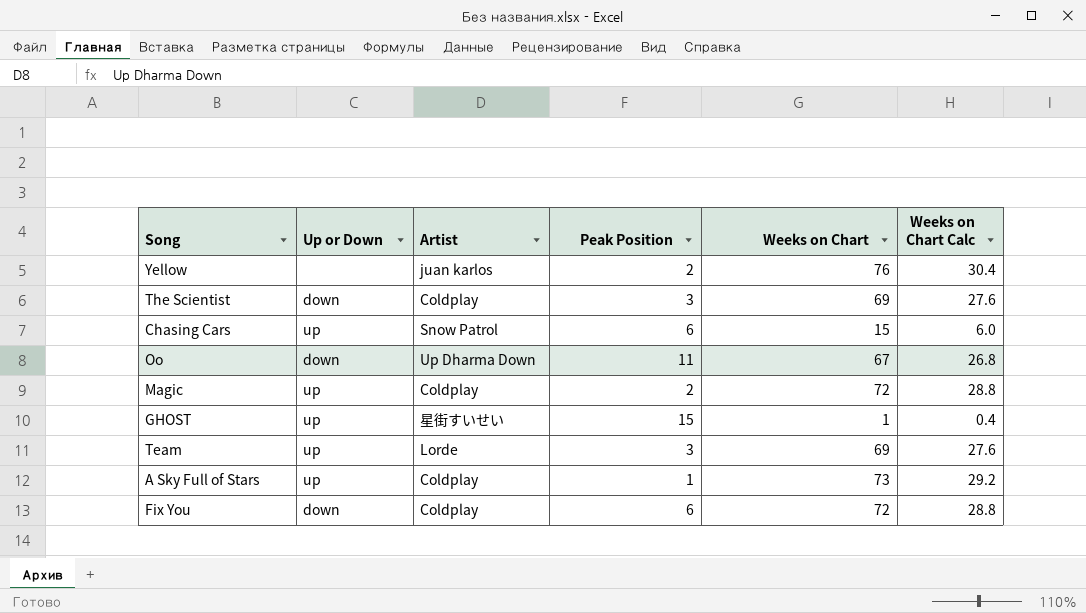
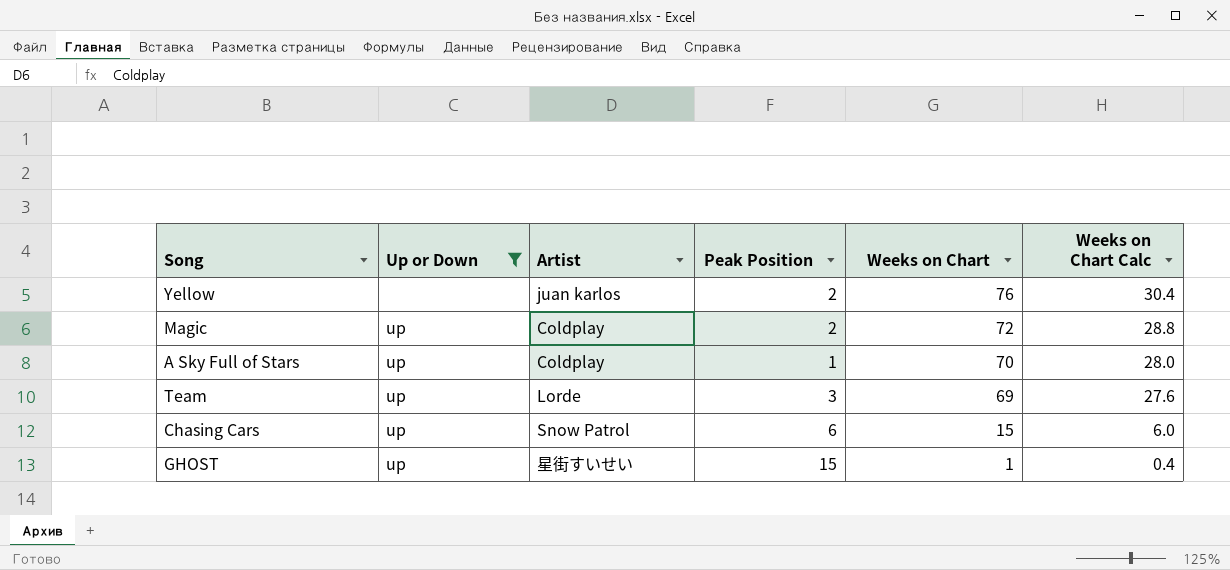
filter: none -> Up or Down != down
row order: none -> Weeks on Chart descending
A Sky Full of Stars | Weeks on Chart: 73 -> 70
A Sky Full of Stars | Weeks on Chart Calc: 29.2 -> 28.0

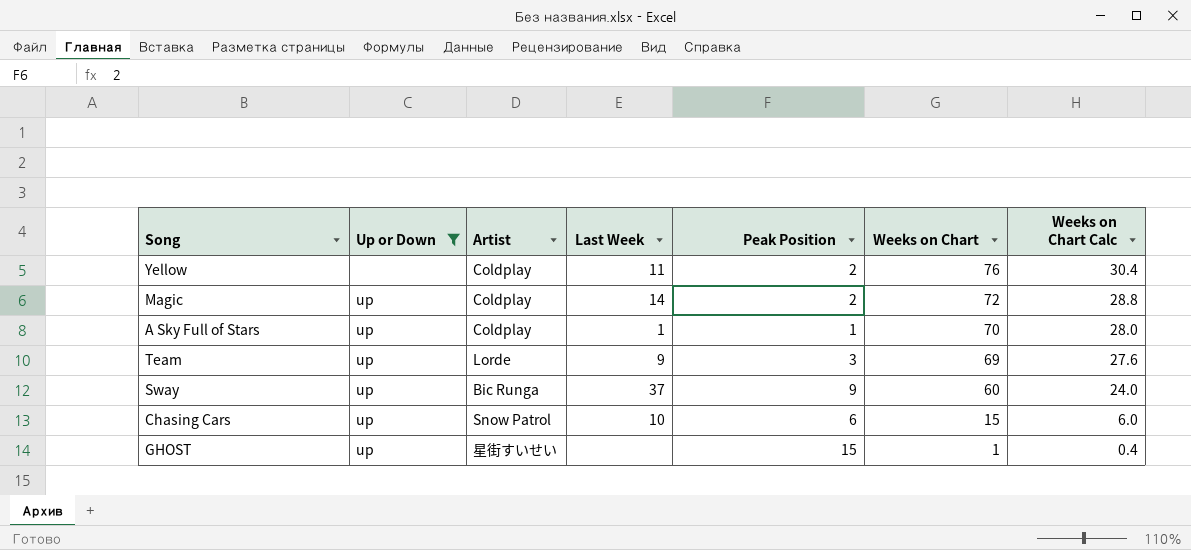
column Last Week | position: none -> 4
Yellow | Artist: juan karlos -> Coldplay
row Sway: none -> up | Bic Runga | 37 | 9 | 60 | 24.0

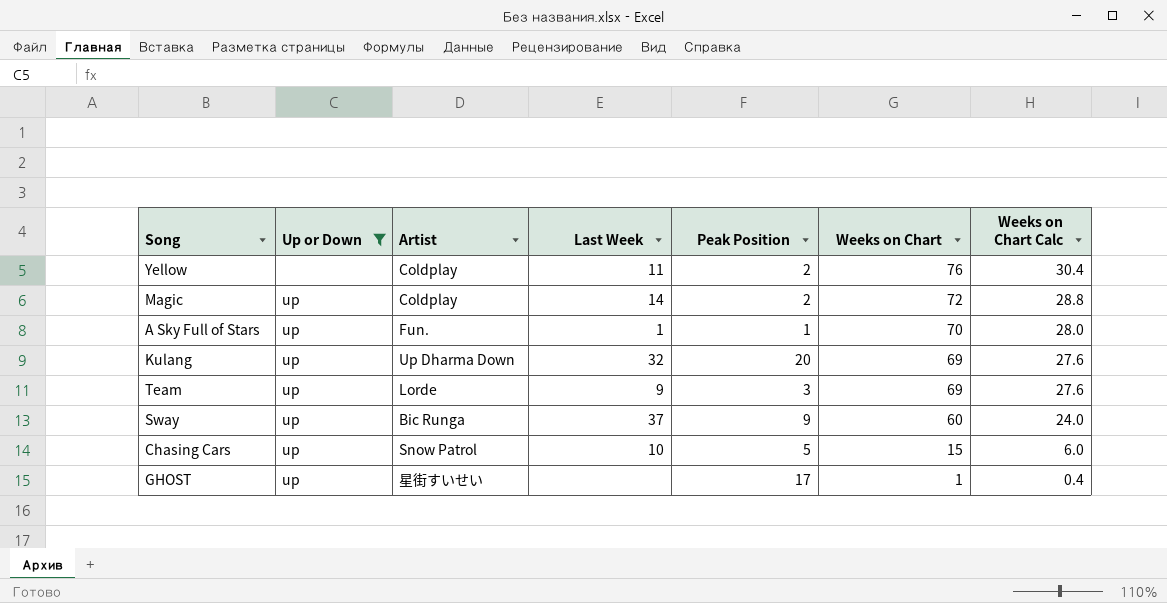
A Sky Full of Stars | Artist: Coldplay -> Fun.
row Kulang: none -> up | Up Dharma Down | 32 | 20 | 69 | 27.6
Chasing Cars | Peak Position: 6 -> 5
GHOST | Peak Position: 15 -> 17

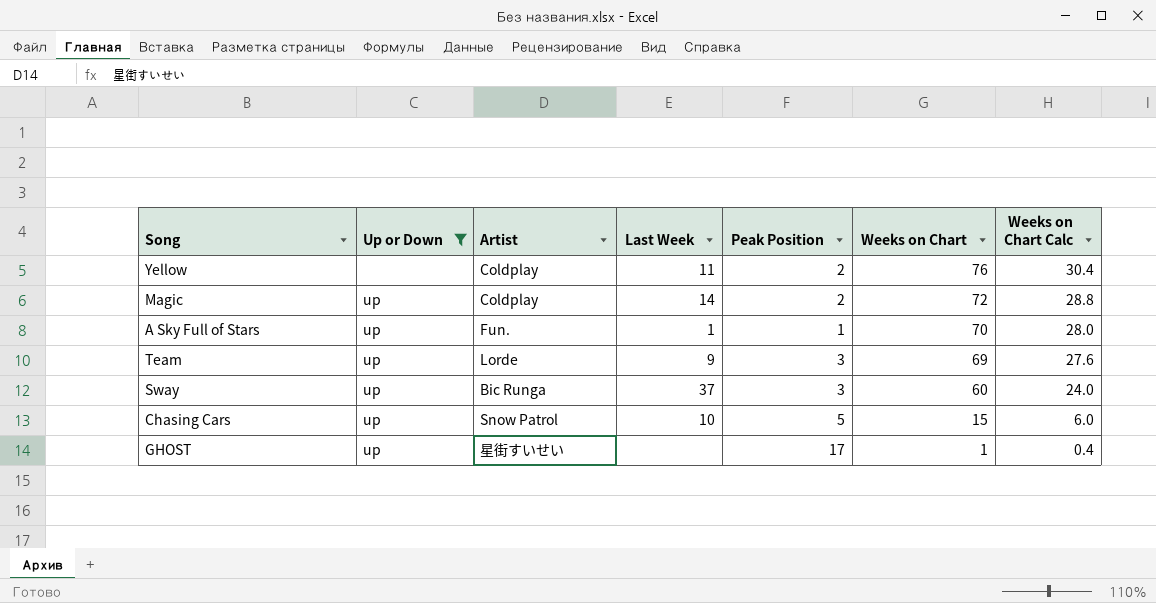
row Kulang: up | Up Dharma Down | 32 | 20 | 69 | 27.6 -> none
Sway | Peak Position: 9 -> 3

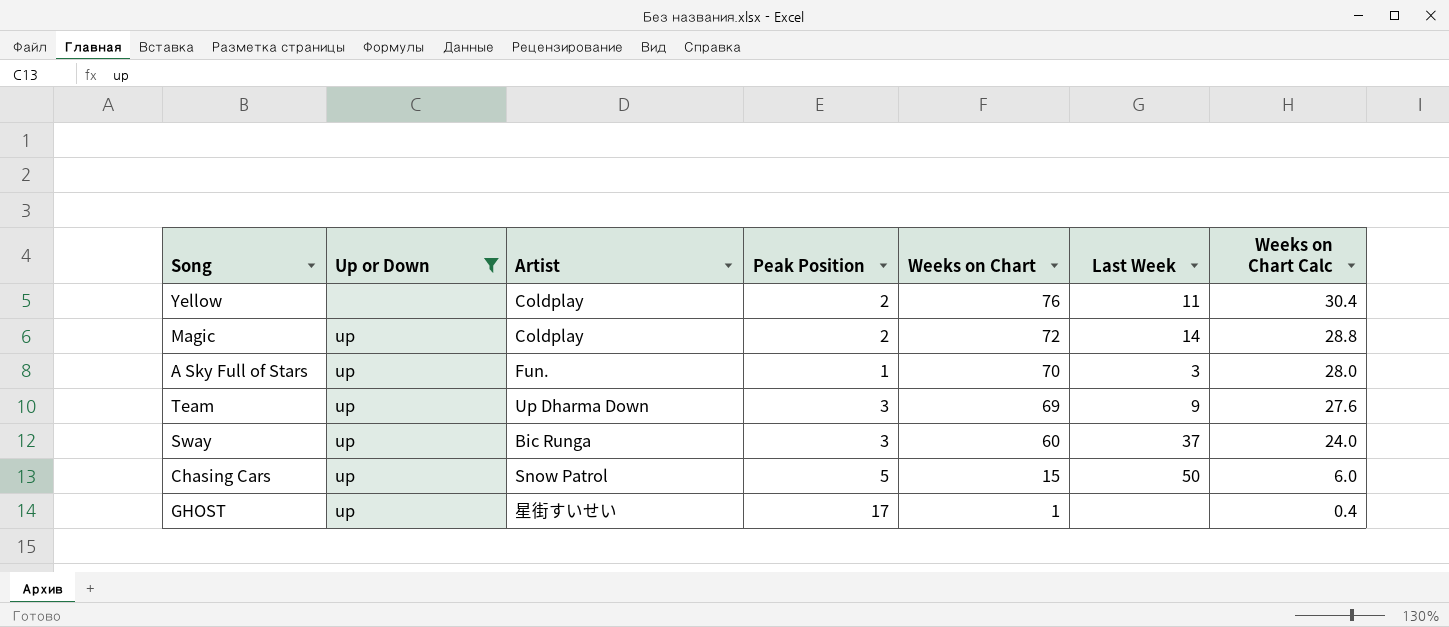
column Last Week | position: 4 -> 6
A Sky Full of Stars | Last Week: 1 -> 3
Team | Artist: Lorde -> Up Dharma Down
Chasing Cars | Last Week: 10 -> 50

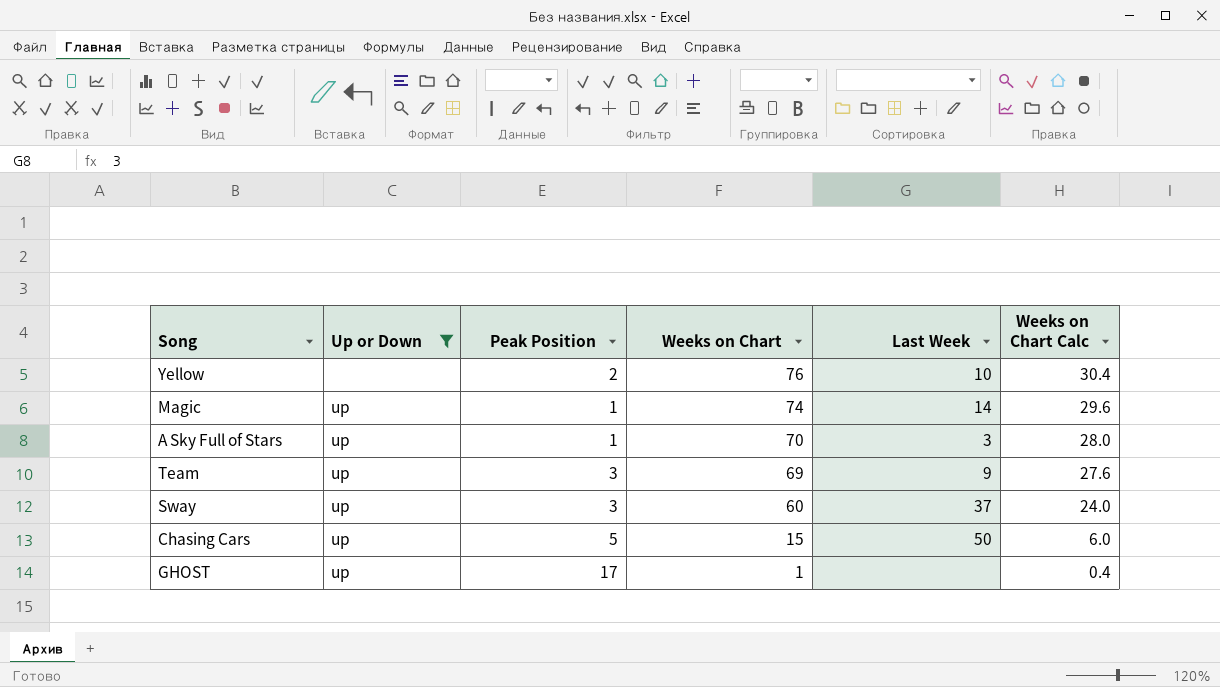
column Artist | position: 3 -> none
Yellow | Last Week: 11 -> 10
Magic | Peak Position: 2 -> 1
Magic | Weeks on Chart: 72 -> 74
Magic | Weeks on Chart Calc: 28.8 -> 29.6

